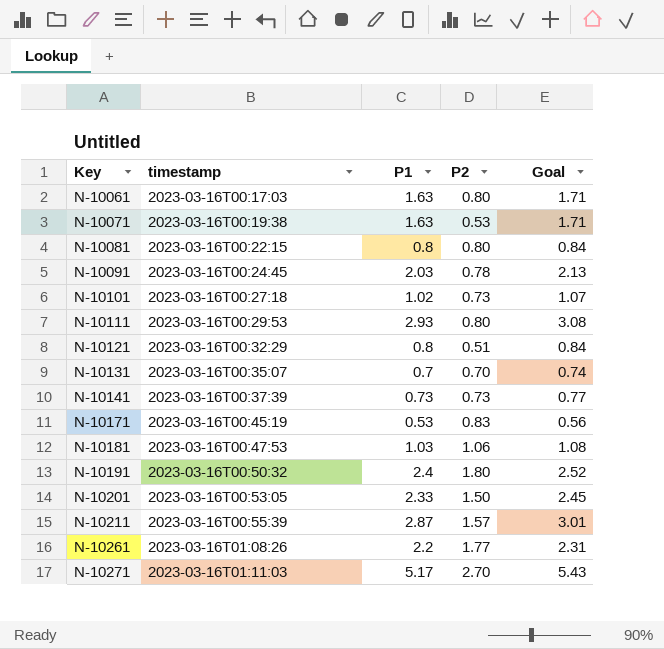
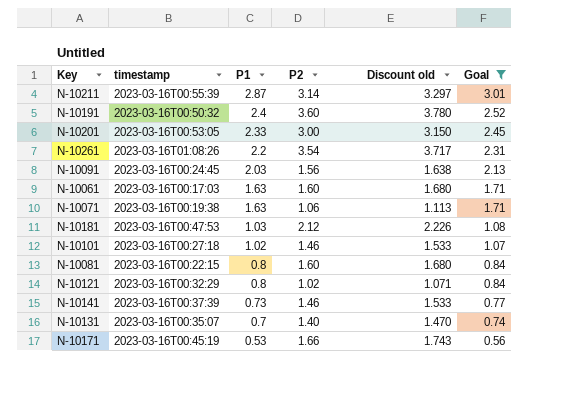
filter: none -> Goal <= 3.01
row order: Key ascending -> P1 descending
column Discount old | formula: none -> [P2] * 1.05
N-10211 | P2: 1.57 -> 3.14
N-10191 | P2: 1.80 -> 3.60
N-10201 | P2: 1.50 -> 3.00
N-10261 | P2: 1.77 -> 3.54
N-10091 | P2: 0.78 -> 1.56
N-10061 | P2: 0.80 -> 1.60
N-10071 | P2: 0.53 -> 1.06
N-10181 | P2: 1.06 -> 2.12
N-10101 | P2: 0.73 -> 1.46
N-10081 | P2: 0.80 -> 1.60
N-10121 | P2: 0.51 -> 1.02
N-10141 | P2: 0.73 -> 1.46
N-10131 | P2: 0.70 -> 1.40
N-10171 | P2: 0.83 -> 1.66

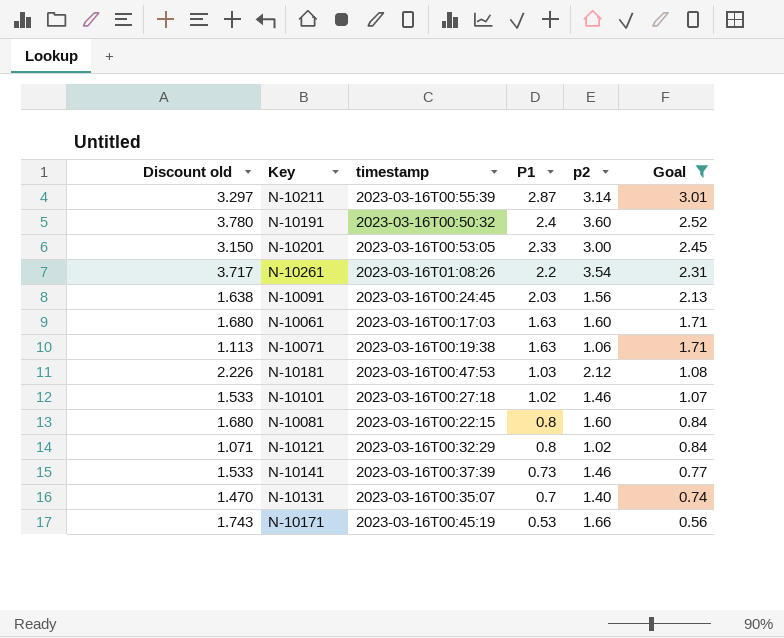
column Discount old | position: 5 -> 1
column name: P2 -> p2

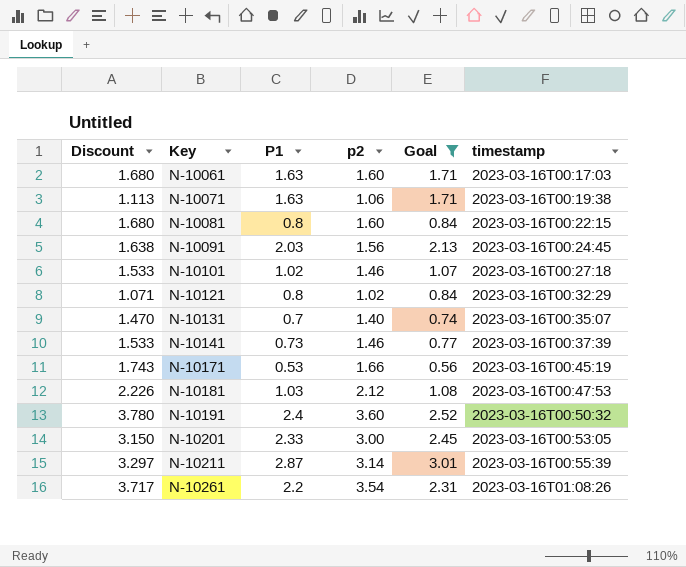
row order: P1 descending -> Key ascending
column name: Discount old -> Discount
column timestamp | position: 3 -> 6

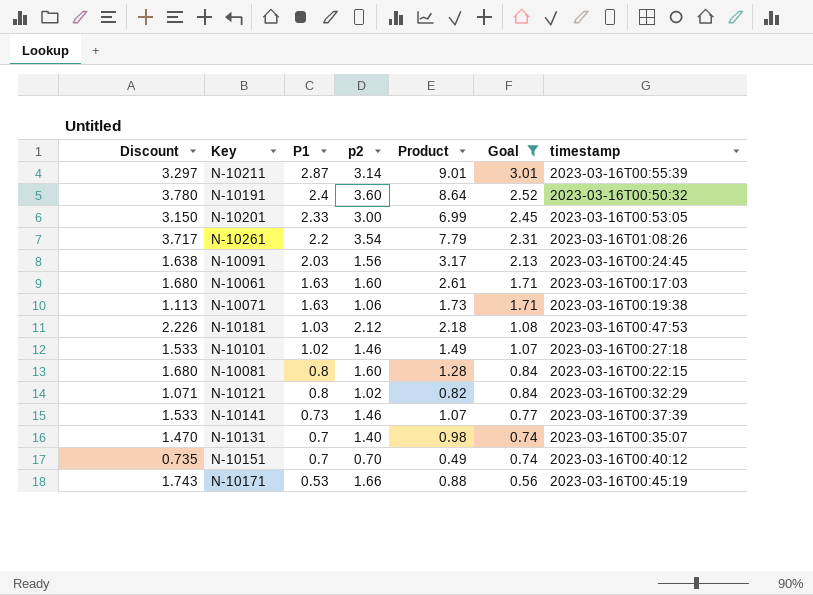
row order: Key ascending -> P1 descending
column Product | formula: none -> [P1] * [p2]
row N-10151: none -> 0.735 | 0.7 | 0.70 | 0.49 | 0.74 | 2023-03-16T00:40:12

